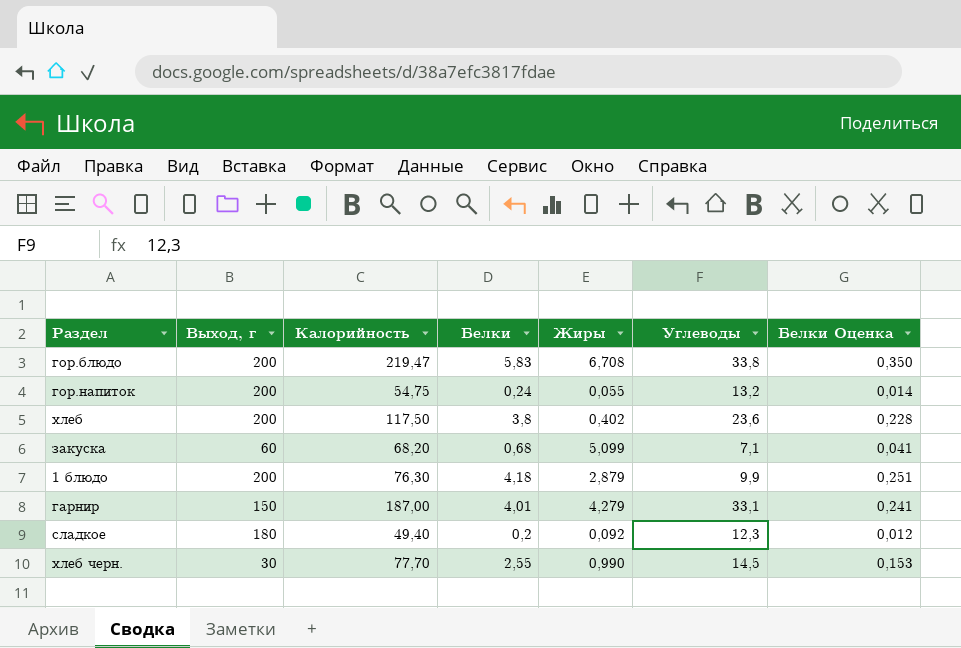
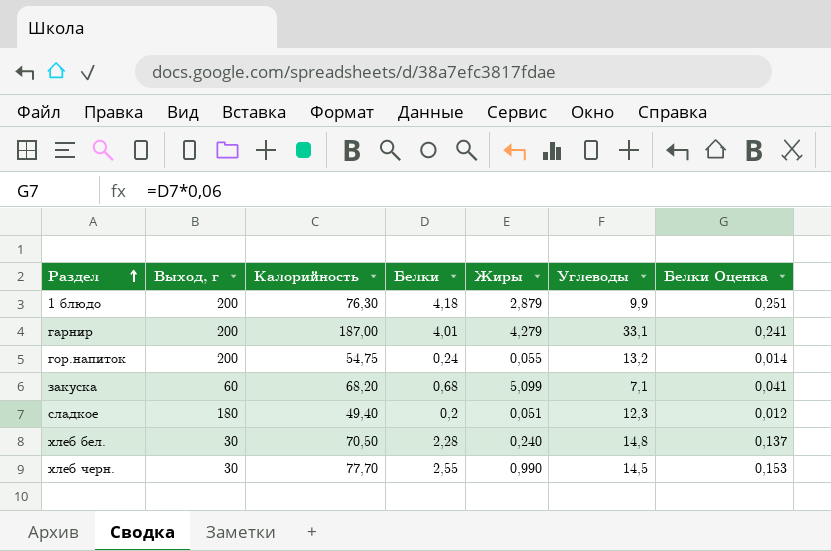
row order: none -> Раздел ascending
row гор.блюдо: 200 | 219,47 | 5,83 | 6,708 | 33,8 | 0,350 -> none
row хлеб: 200 | 117,50 | 3,8 | 0,402 | 23,6 | 0,228 -> none
гарнир | Выход, г: 150 -> 200
сладкое | Жиры: 0,092 -> 0,051
row хлеб бел.: none -> 30 | 70,50 | 2,28 | 0,240 | 14,8 | 0,137

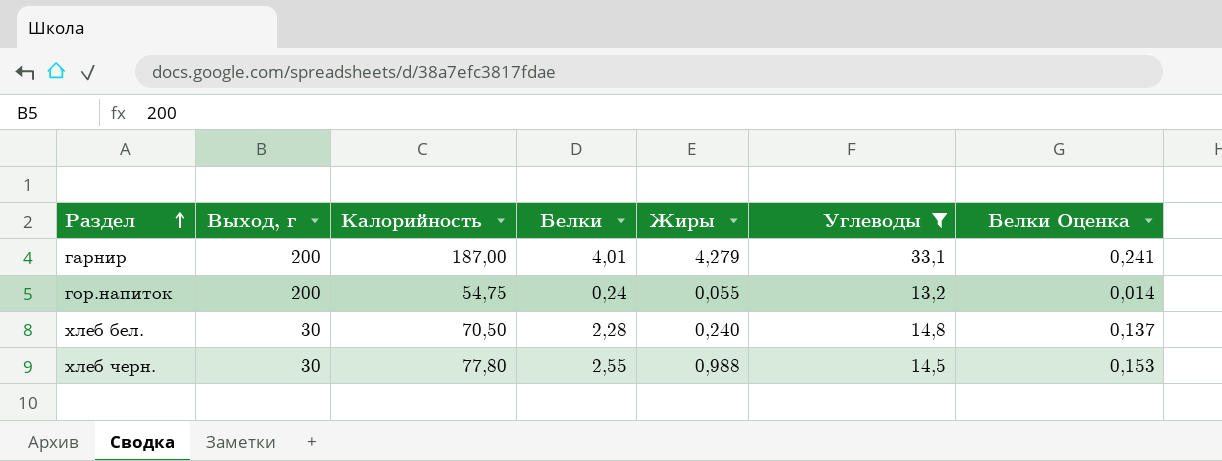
filter: none -> Углеводы >= 13,2
хлеб черн. | Калорийность: 77,70 -> 77,80
хлеб черн. | Жиры: 0,990 -> 0,988

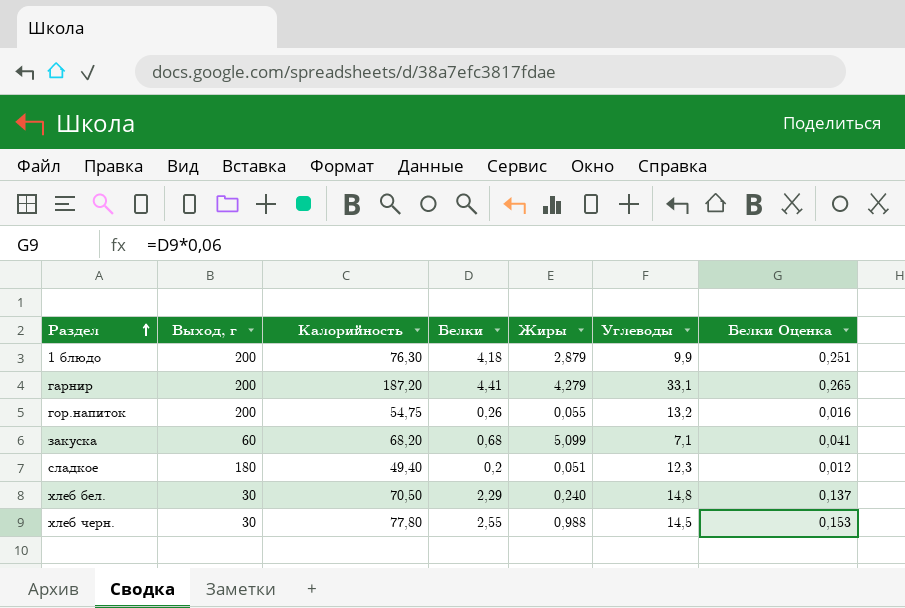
filter: Углеводы >= 13,2 -> none
гарнир | Калорийность: 187,00 -> 187,20
гарнир | Белки: 4,01 -> 4,41
гарнир | Белки Оценка: 0,241 -> 0,265
гор.напиток | Белки: 0,24 -> 0,26
гор.напиток | Белки Оценка: 0,014 -> 0,016
хлеб бел. | Белки: 2,28 -> 2,29

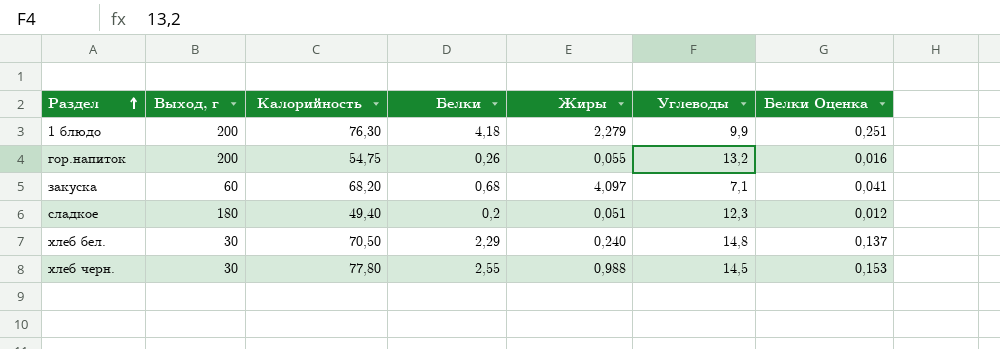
row гарнир: 200 | 187,20 | 4,41 | 4,279 | 33,1 | 0,265 -> none
1 блюдо | Жиры: 2,879 -> 2,279
закуска | Жиры: 5,099 -> 4,097

